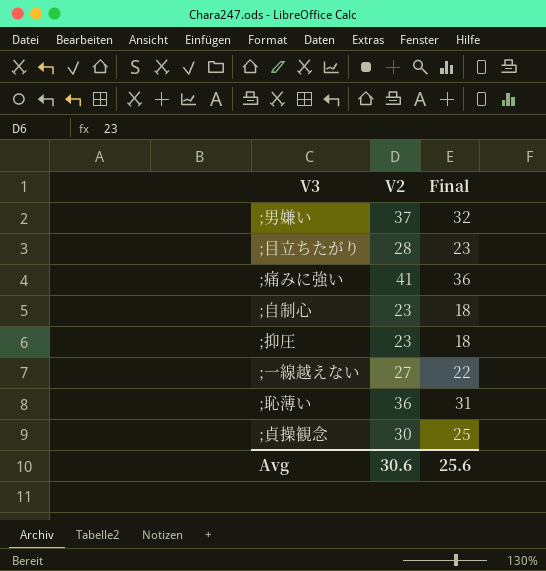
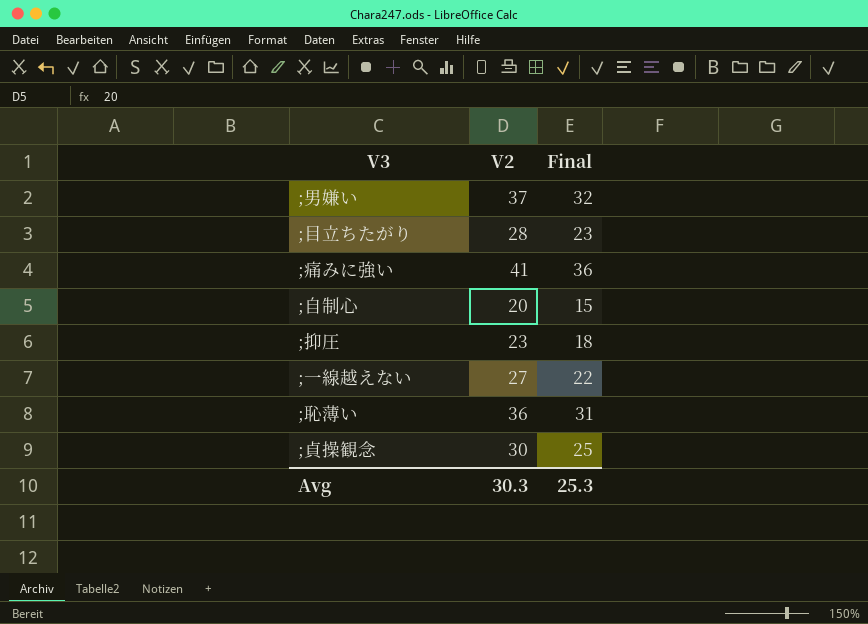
;自制心 | V2: 23 -> 20
;自制心 | Final: 18 -> 15
Avg | V2: 30.6 -> 30.3
Avg | Final: 25.6 -> 25.3

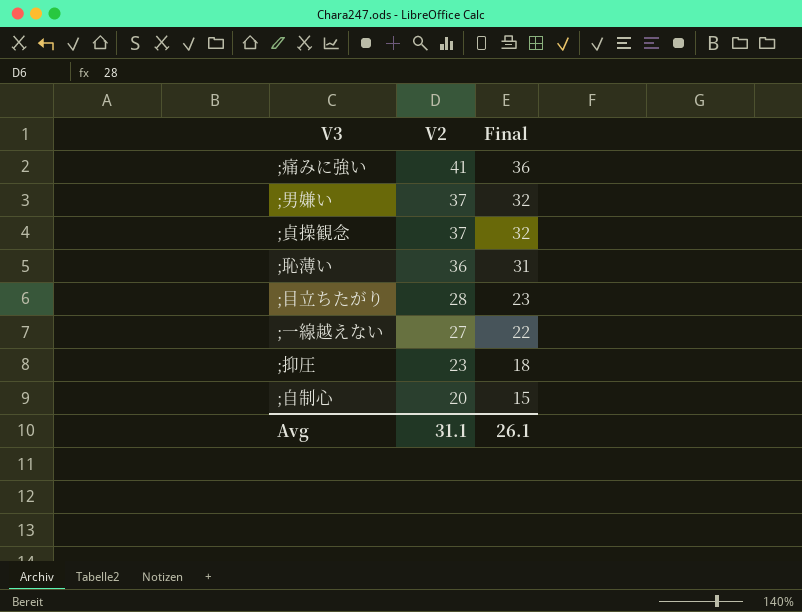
row order: none -> V2 descending
;貞操観念 | V2: 30 -> 37
;貞操観念 | Final: 25 -> 32
Avg | V2: 30.3 -> 31.1
Avg | Final: 25.3 -> 26.1

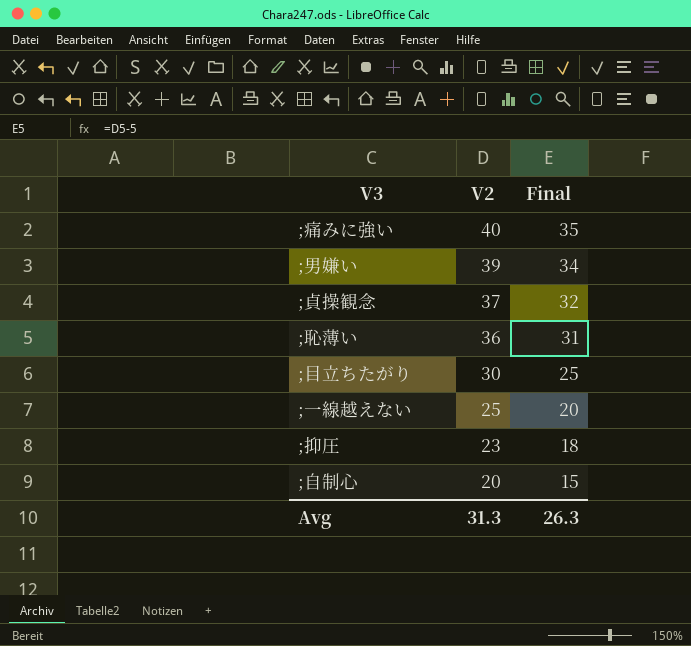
;痛みに強い | V2: 41 -> 40
;痛みに強い | Final: 36 -> 35
;男嫌い | V2: 37 -> 39
;男嫌い | Final: 32 -> 34
;目立ちたがり | V2: 28 -> 30
;目立ちたがり | Final: 23 -> 25
;一線越えない | V2: 27 -> 25
;一線越えない | Final: 22 -> 20
Avg | V2: 31.1 -> 31.3
Avg | Final: 26.1 -> 26.3

